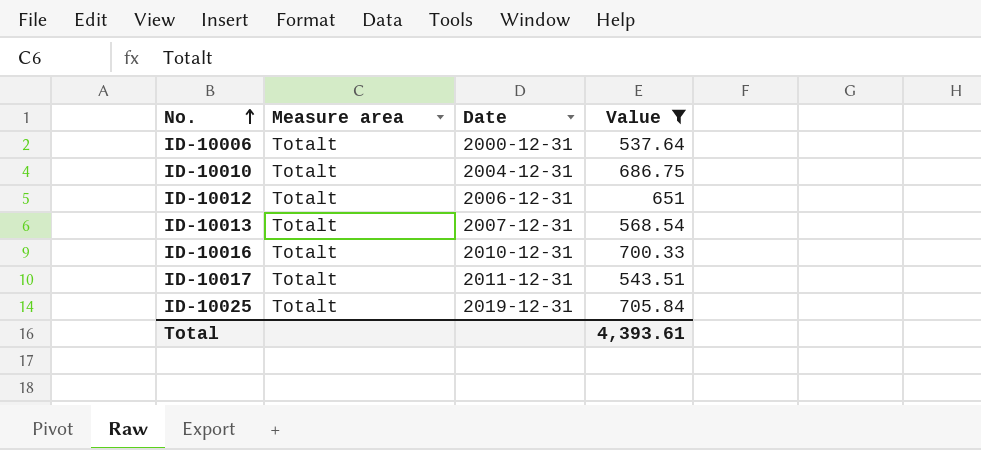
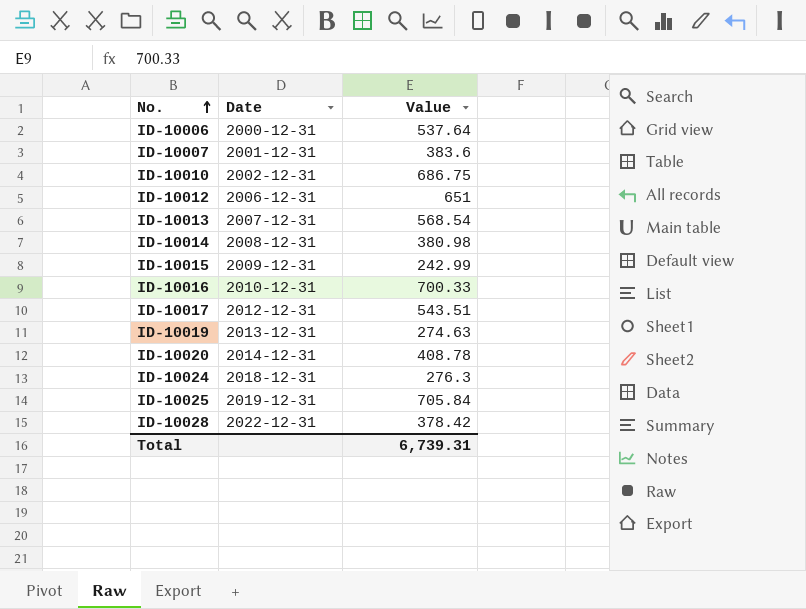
filter: Value >= 537.64 -> none
column Measure area | position: 2 -> none
ID-10010 | Date: 2004-12-31 -> 2002-12-31
ID-10017 | Date: 2011-12-31 -> 2012-12-31
Total | Value: 4,393.61 -> 6,739.31

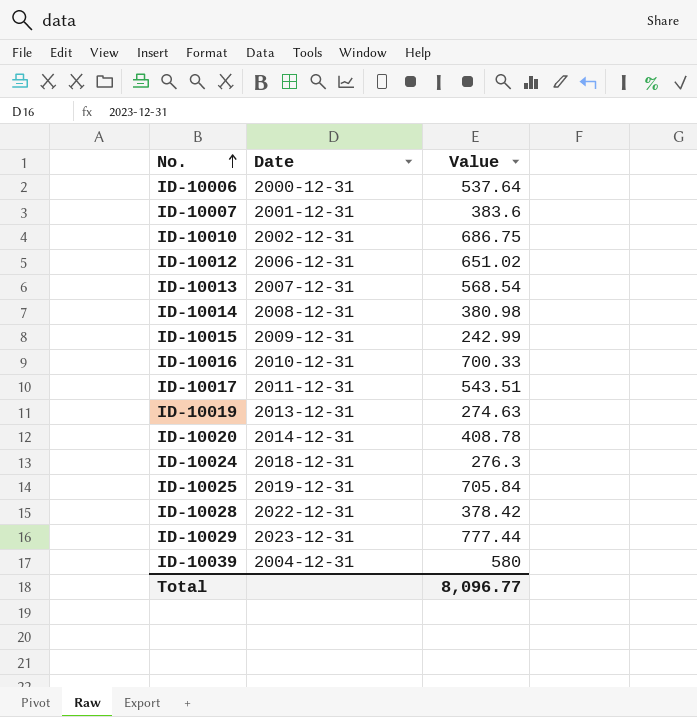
ID-10012 | Value: 651 -> 651.02
ID-10017 | Date: 2012-12-31 -> 2011-12-31
row ID-10029: none -> 2023-12-31 | 777.44
row ID-10039: none -> 2004-12-31 | 580
Total | Value: 6,739.31 -> 8,096.77

